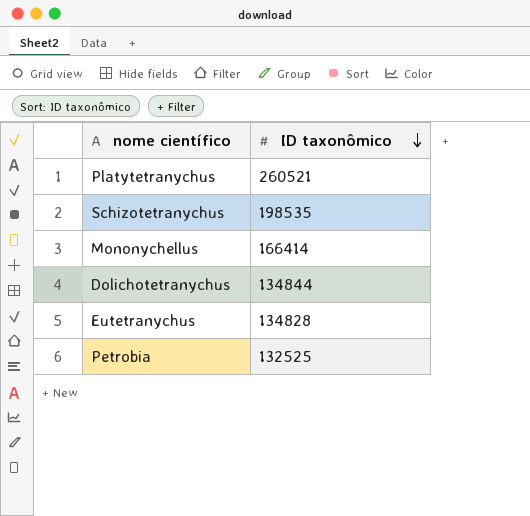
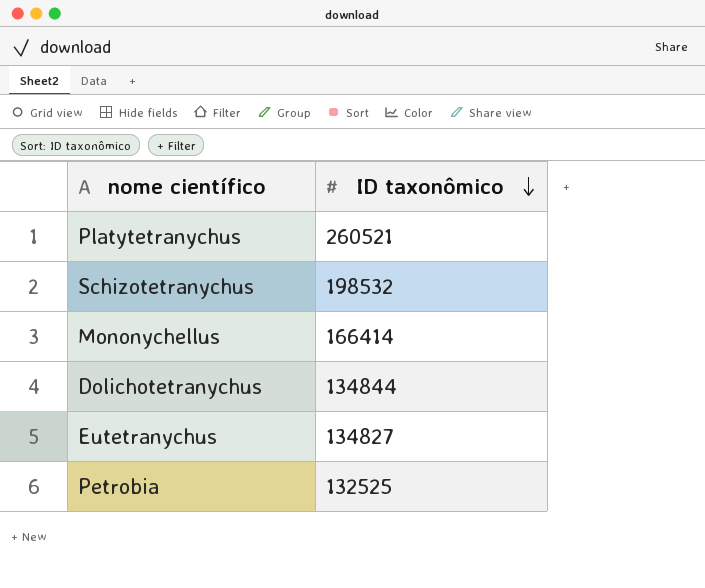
Schizotetranychus | ID taxonômico: 198535 -> 198532
Eutetranychus | ID taxonômico: 134828 -> 134827

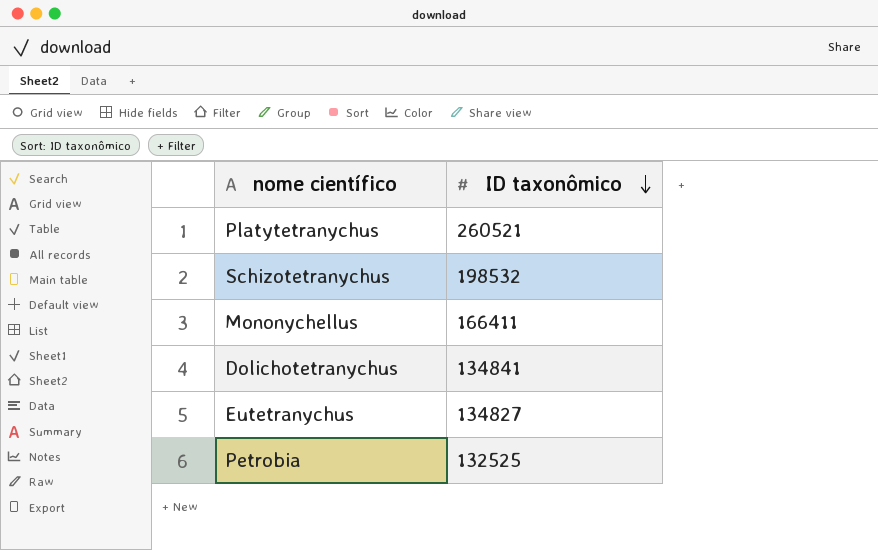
Mononychellus | ID taxonômico: 166414 -> 166411
Dolichotetranychus | ID taxonômico: 134844 -> 134841

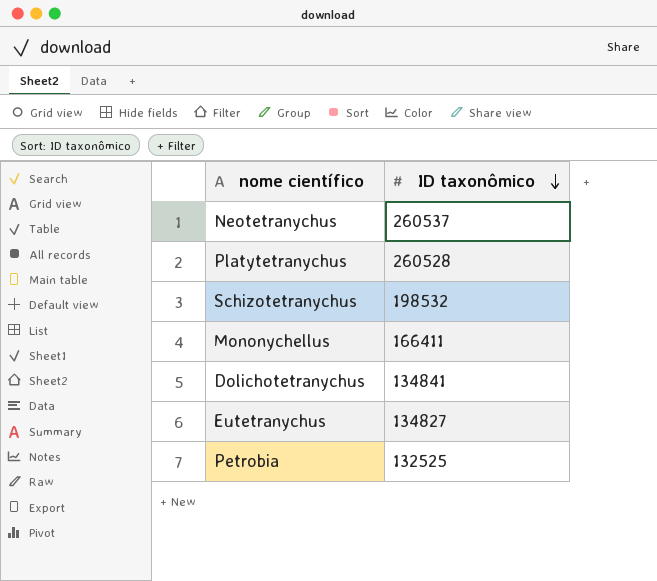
row Neotetranychus: none -> 260537
Platytetranychus | ID taxonômico: 260521 -> 260528

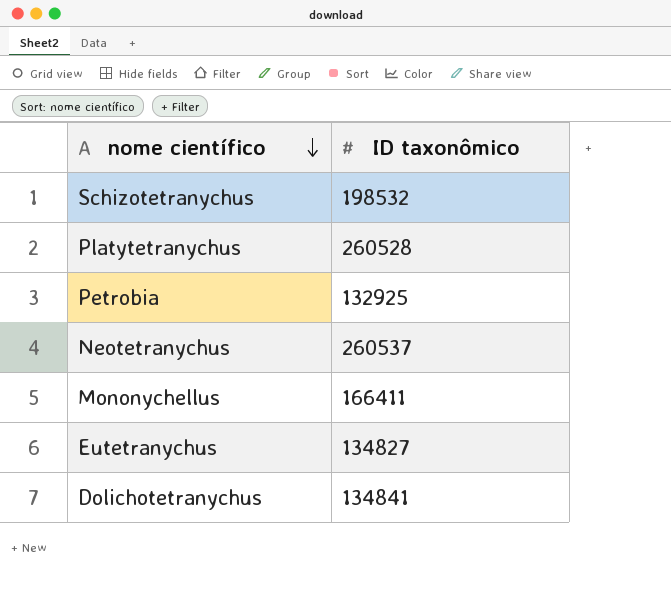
row order: ID taxonômico descending -> nome científico descending
Petrobia | ID taxonômico: 132525 -> 132925

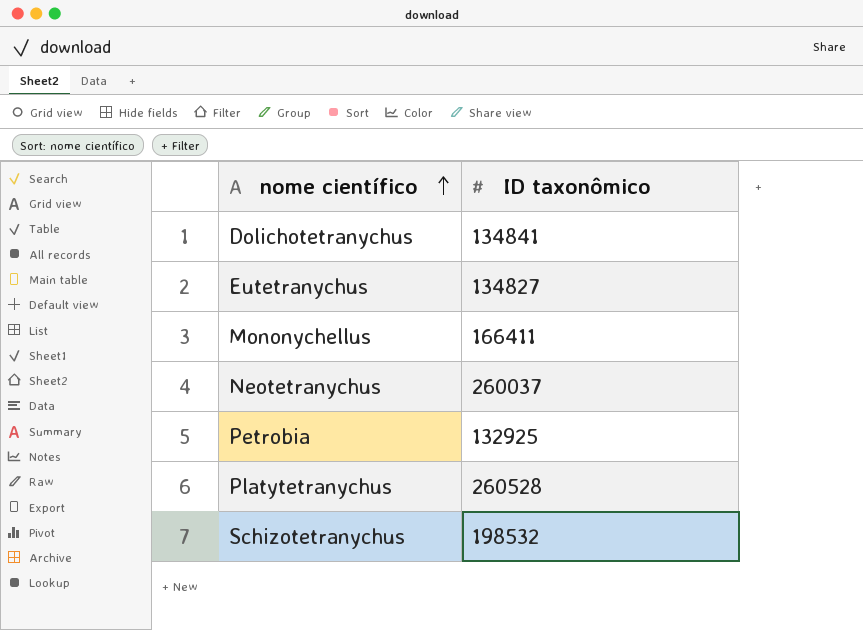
row order: nome científico descending -> nome científico ascending
Neotetranychus | ID taxonômico: 260537 -> 260037

